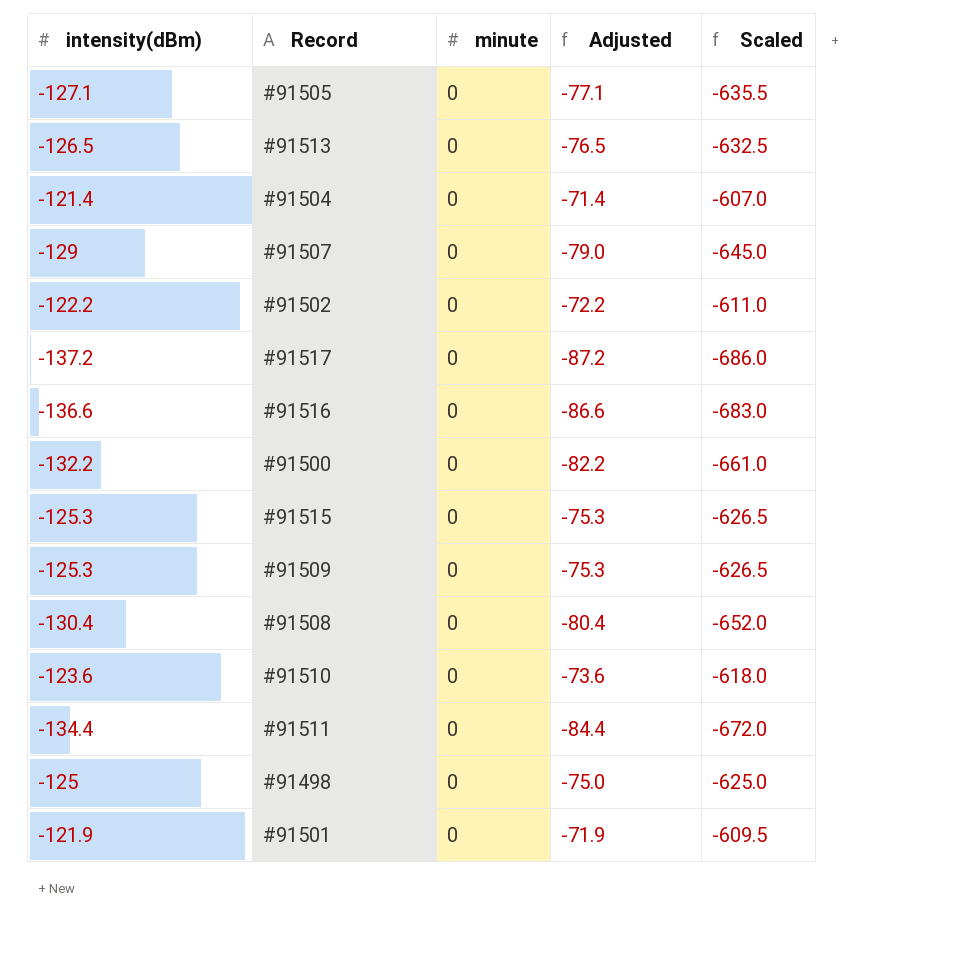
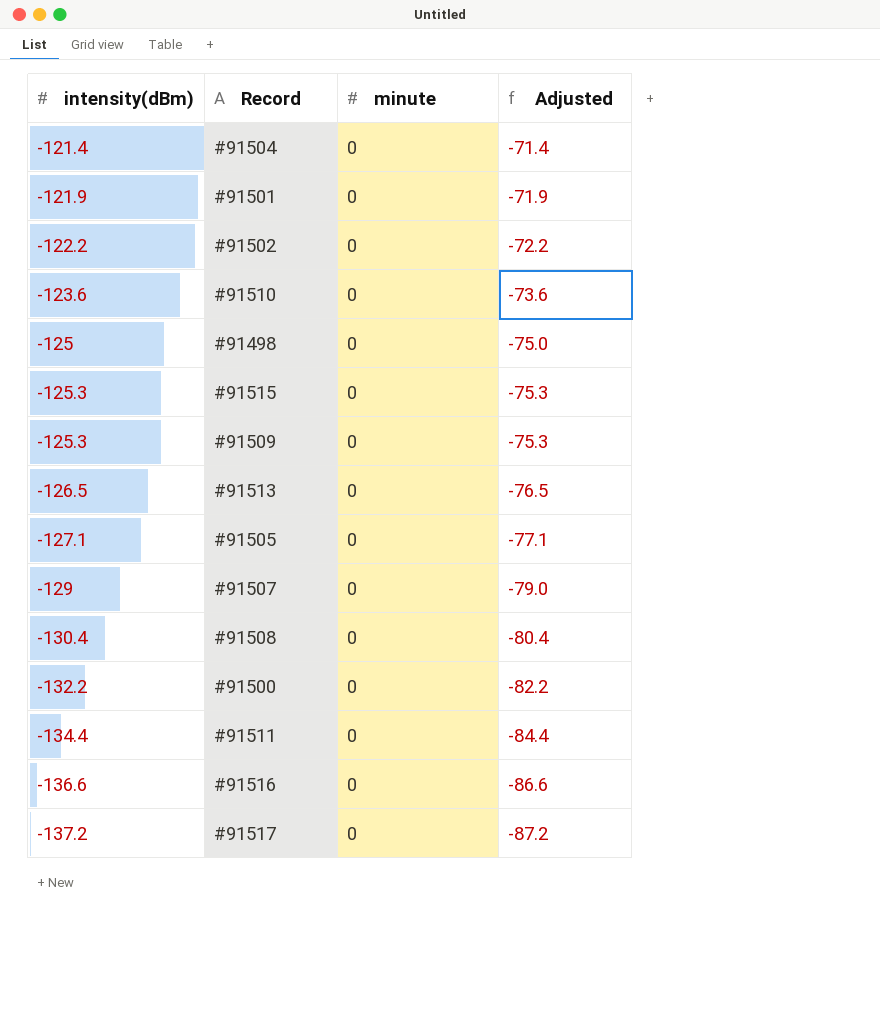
row order: none -> intensity(dBm) descending
column Scaled | formula: [intensity(dBm)] * 5 -> none

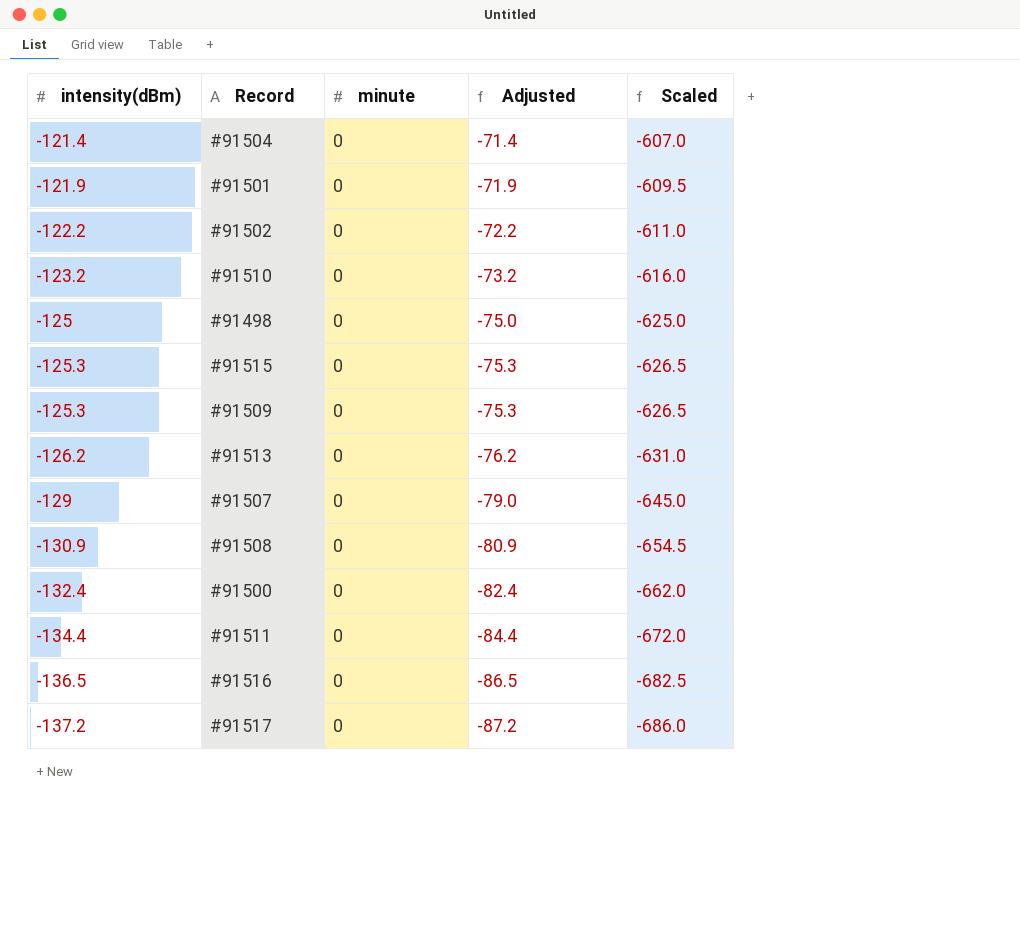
column Scaled | formula: none -> [intensity(dBm)] * 5
row #91505: -127.1 | 0 | -77.1 -> none
#91510 | intensity(dBm): -123.6 -> -123.2
#91510 | Adjusted: -73.6 -> -73.2
#91513 | intensity(dBm): -126.5 -> -126.2
#91513 | Adjusted: -76.5 -> -76.2
#91508 | intensity(dBm): -130.4 -> -130.9
#91508 | Adjusted: -80.4 -> -80.9
#91500 | intensity(dBm): -132.2 -> -132.4
#91500 | Adjusted: -82.2 -> -82.4
#91516 | intensity(dBm): -136.6 -> -136.5
#91516 | Adjusted: -86.6 -> -86.5

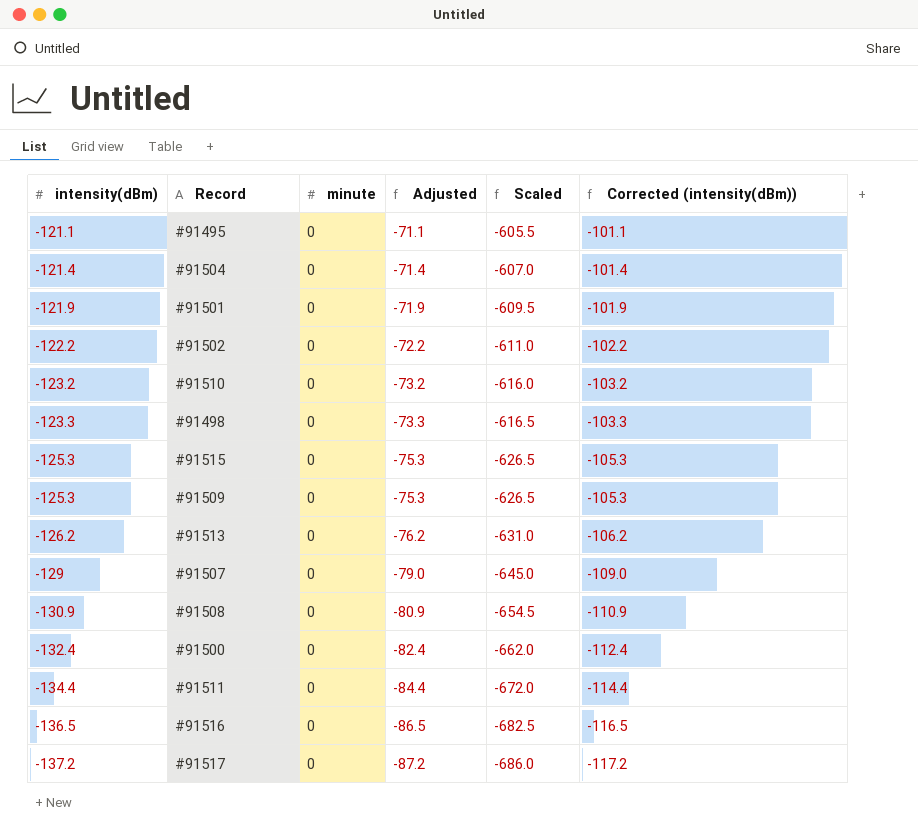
column Corrected (intensity(dBm)) | formula: none -> [intensity(dBm)] + 20
row #91495: none -> -121.1 | 0 | -71.1 | -605.5 | -101.1
#91498 | intensity(dBm): -125 -> -123.3
#91498 | Adjusted: -75.0 -> -73.3
#91498 | Scaled: -625.0 -> -616.5

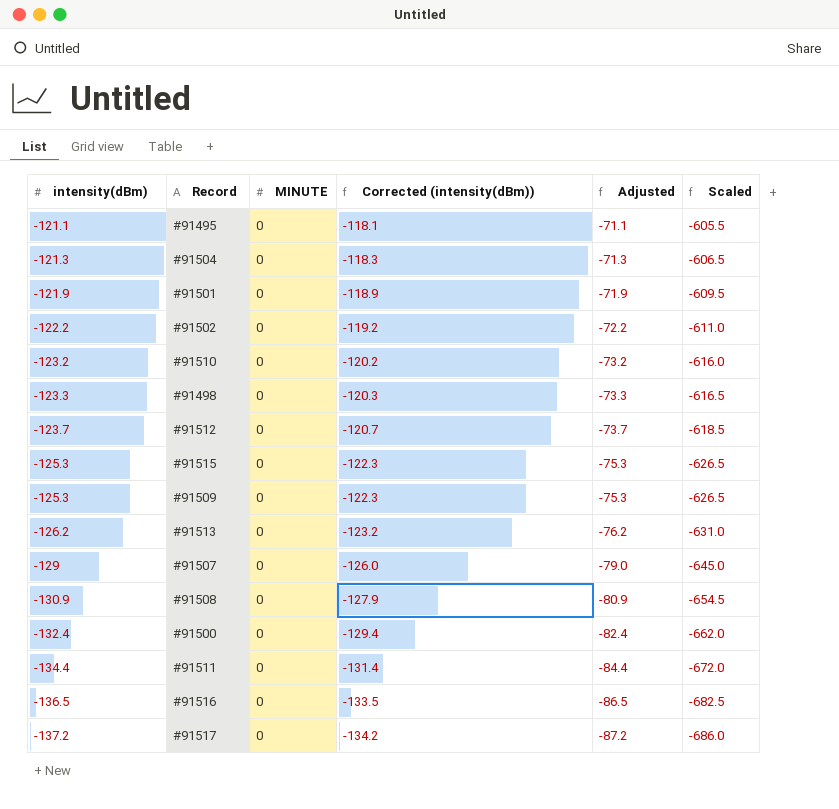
column name: minute -> MINUTE
column Corrected (intensity(dBm)) | formula: [intensity(dBm)] + 20 -> [intensity(dBm)] + 3
column Corrected (intensity(dBm)) | position: 6 -> 4
#91504 | intensity(dBm): -121.4 -> -121.3
#91504 | Adjusted: -71.4 -> -71.3
#91504 | Scaled: -607.0 -> -606.5
row #91512: none -> -123.7 | 0 | -120.7 | -73.7 | -618.5

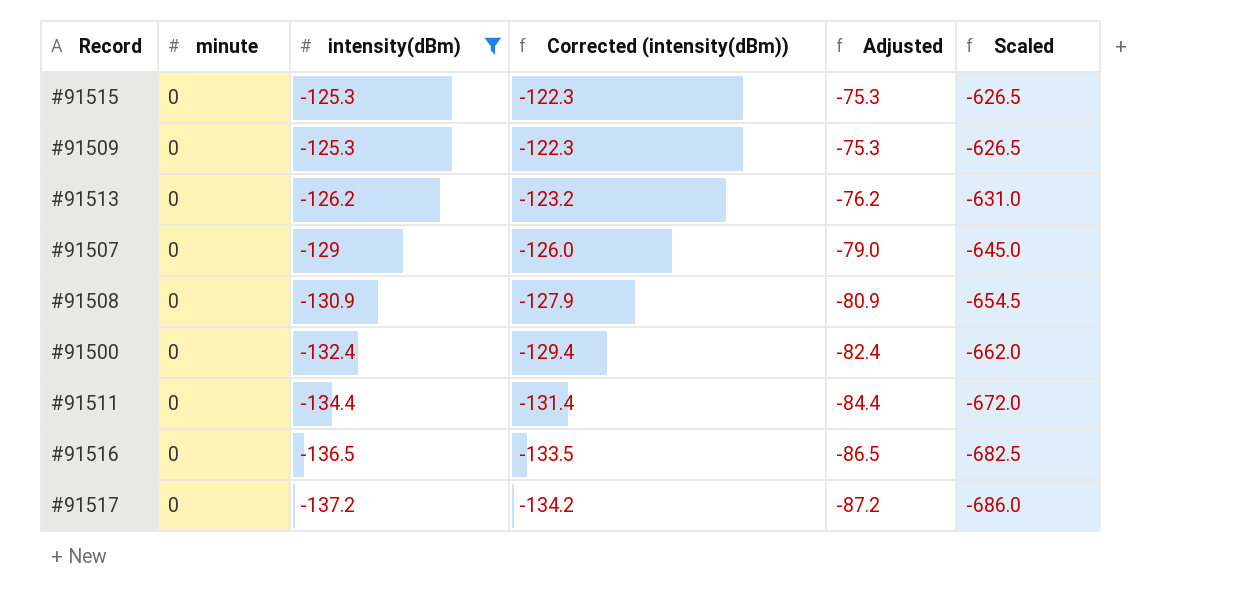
filter: none -> intensity(dBm) <= -125.3
column name: MINUTE -> minute
column intensity(dBm) | position: 1 -> 3

